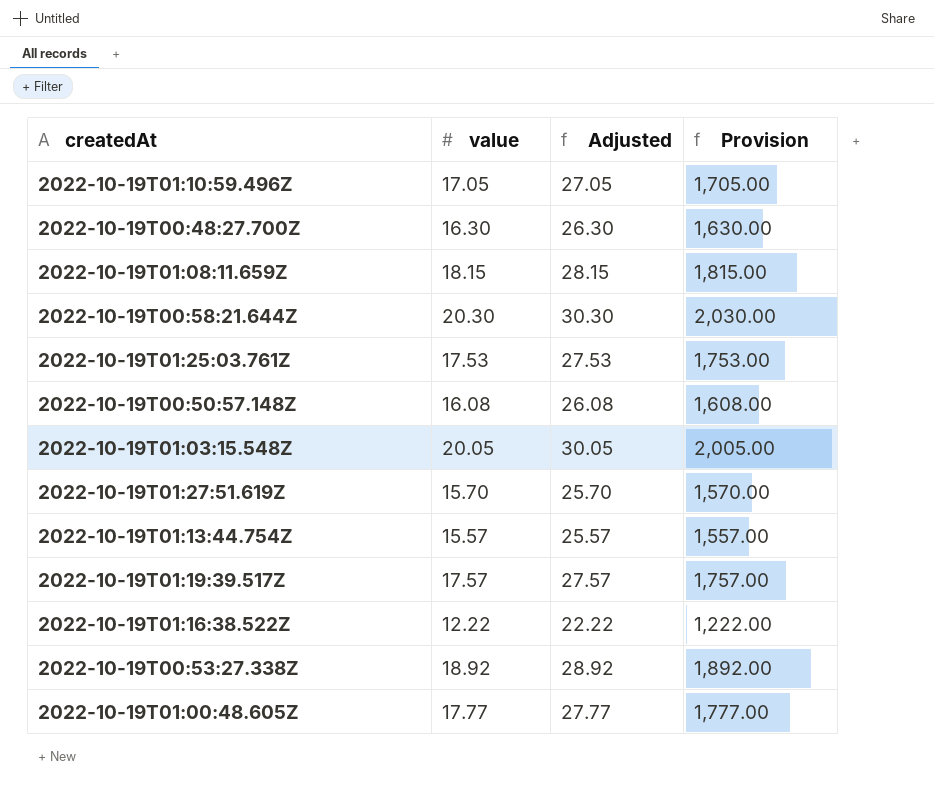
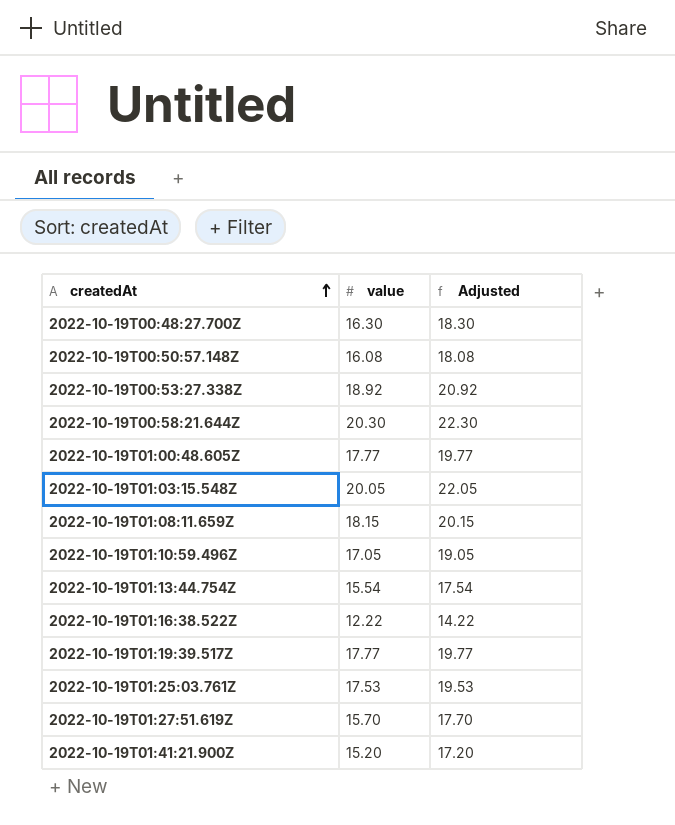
row order: none -> createdAt ascending
column Provision | formula: [value] * 100 -> none
column Adjusted | formula: [value] + 10 -> [value] + 2
2022-10-19T01:13:44.754Z | value: 15.57 -> 15.54
2022-10-19T01:19:39.517Z | value: 17.57 -> 17.77
row 2022-10-19T01:41:21.900Z: none -> 15.20 | 17.20

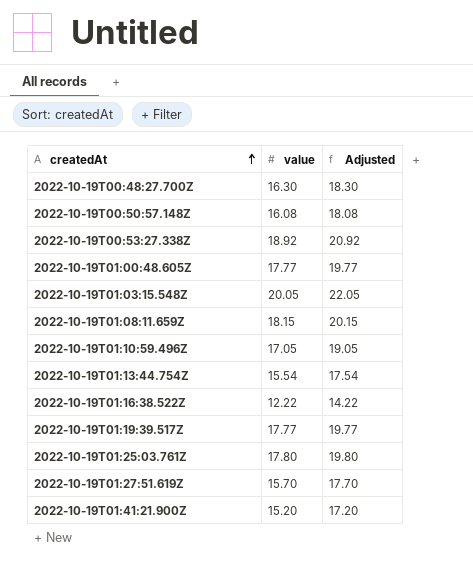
row 2022-10-19T00:58:21.644Z: 20.30 | 22.30 -> none
2022-10-19T01:25:03.761Z | value: 17.53 -> 17.80
2022-10-19T01:25:03.761Z | Adjusted: 19.53 -> 19.80

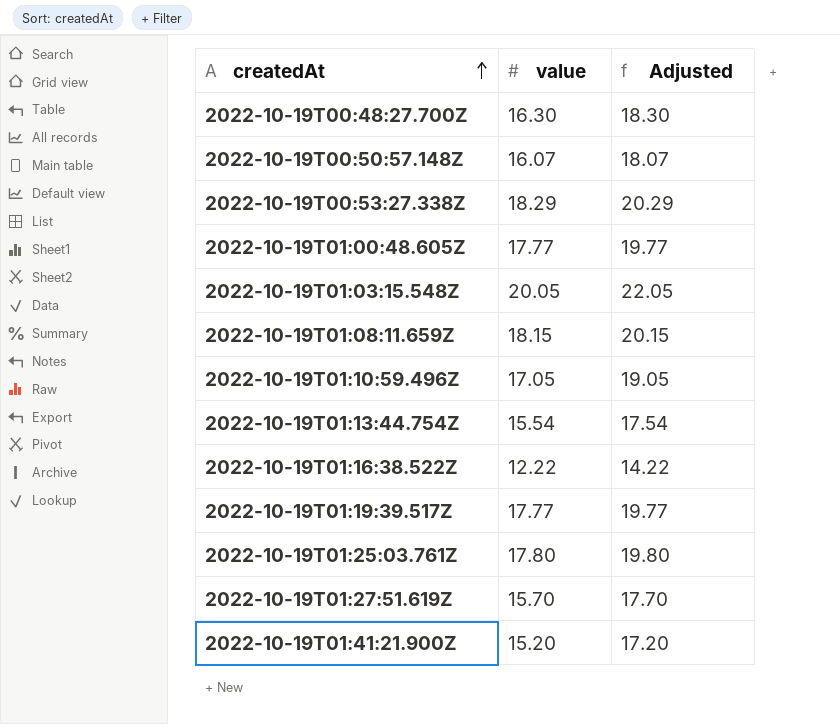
2022-10-19T00:50:57.148Z | value: 16.08 -> 16.07
2022-10-19T00:50:57.148Z | Adjusted: 18.08 -> 18.07
2022-10-19T00:53:27.338Z | value: 18.92 -> 18.29
2022-10-19T00:53:27.338Z | Adjusted: 20.92 -> 20.29

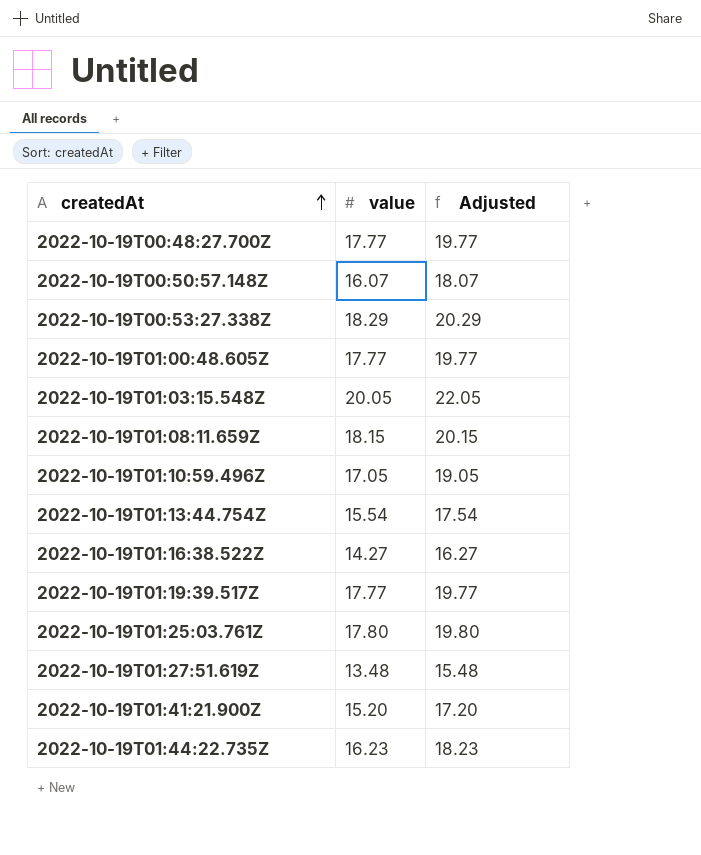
2022-10-19T00:48:27.700Z | value: 16.30 -> 17.77
2022-10-19T00:48:27.700Z | Adjusted: 18.30 -> 19.77
2022-10-19T01:16:38.522Z | value: 12.22 -> 14.27
2022-10-19T01:16:38.522Z | Adjusted: 14.22 -> 16.27
2022-10-19T01:27:51.619Z | value: 15.70 -> 13.48
2022-10-19T01:27:51.619Z | Adjusted: 17.70 -> 15.48
row 2022-10-19T01:44:22.735Z: none -> 16.23 | 18.23

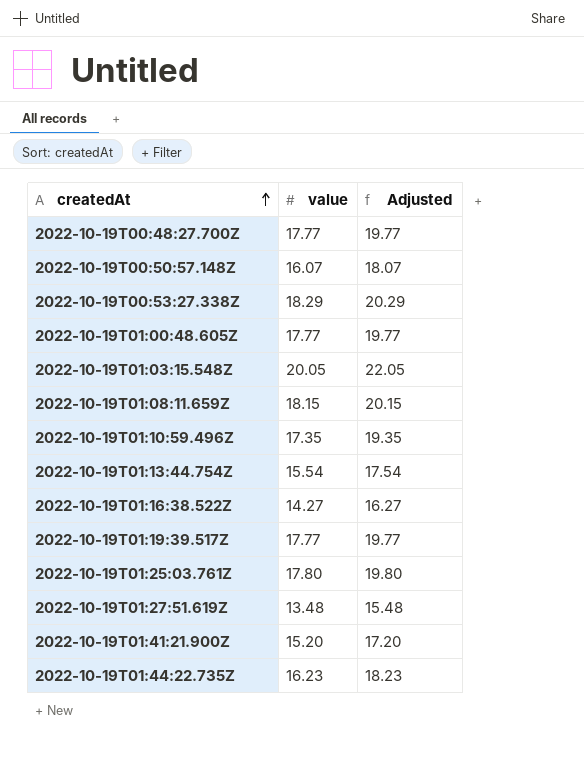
2022-10-19T01:10:59.496Z | value: 17.05 -> 17.35
2022-10-19T01:10:59.496Z | Adjusted: 19.05 -> 19.35

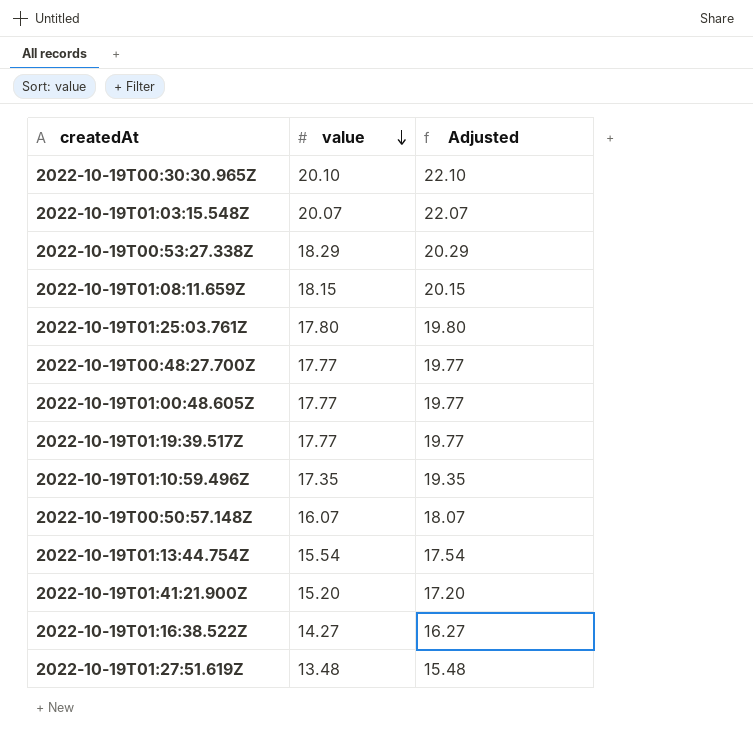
row order: createdAt ascending -> value descending
row 2022-10-19T01:44:22.735Z: 16.23 | 18.23 -> none
row 2022-10-19T00:30:30.965Z: none -> 20.10 | 22.10
2022-10-19T01:03:15.548Z | value: 20.05 -> 20.07
2022-10-19T01:03:15.548Z | Adjusted: 22.05 -> 22.07

